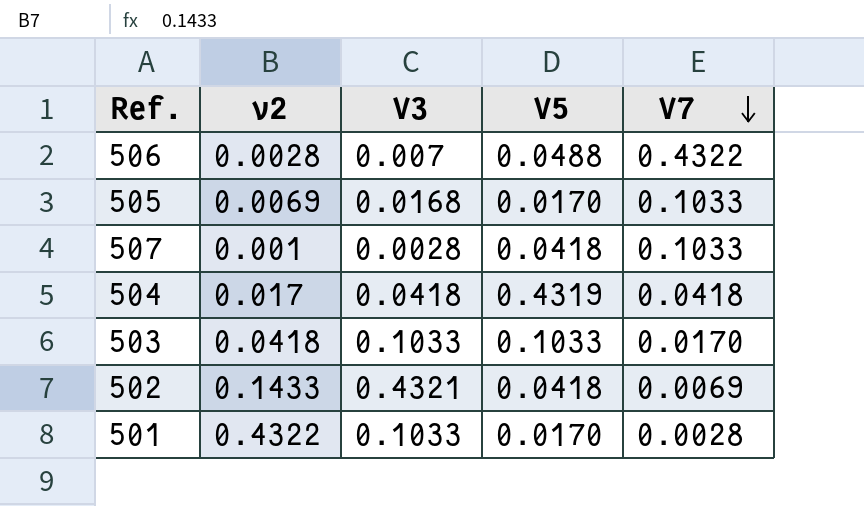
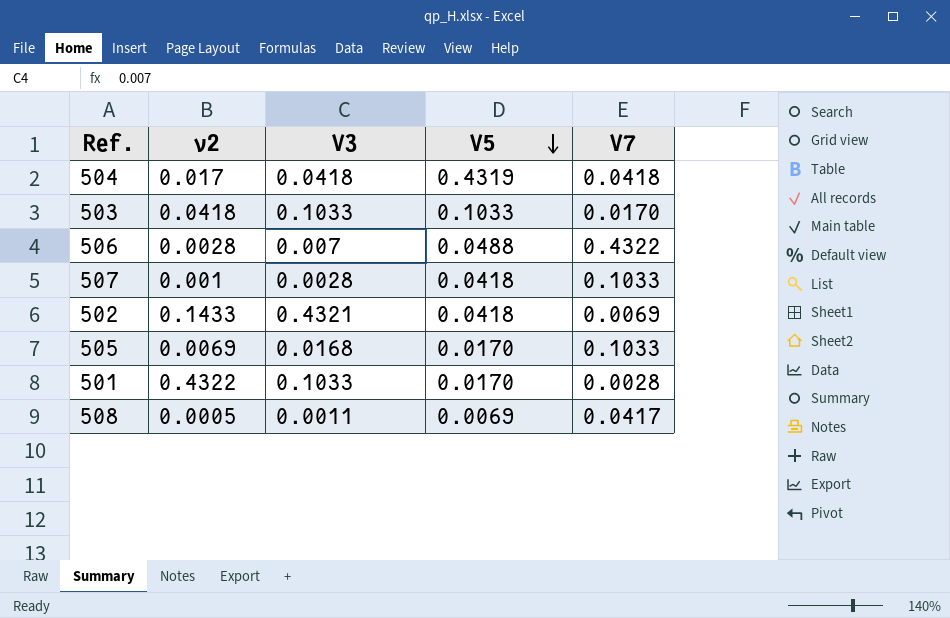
row order: V7 descending -> V5 descending
row 508: none -> 0.0005 | 0.0011 | 0.0069 | 0.0417

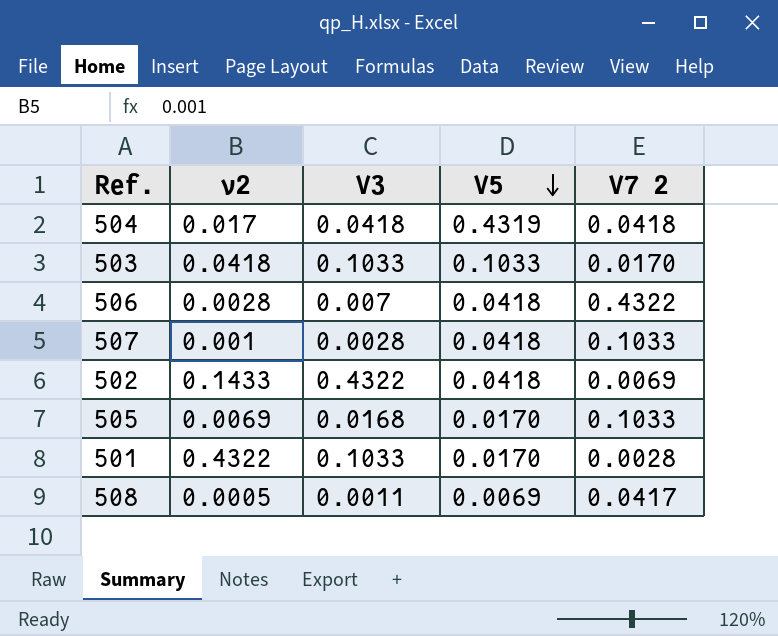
column name: V7 -> V7 2
506 | V5: 0.0488 -> 0.0418
502 | V3: 0.4321 -> 0.4322

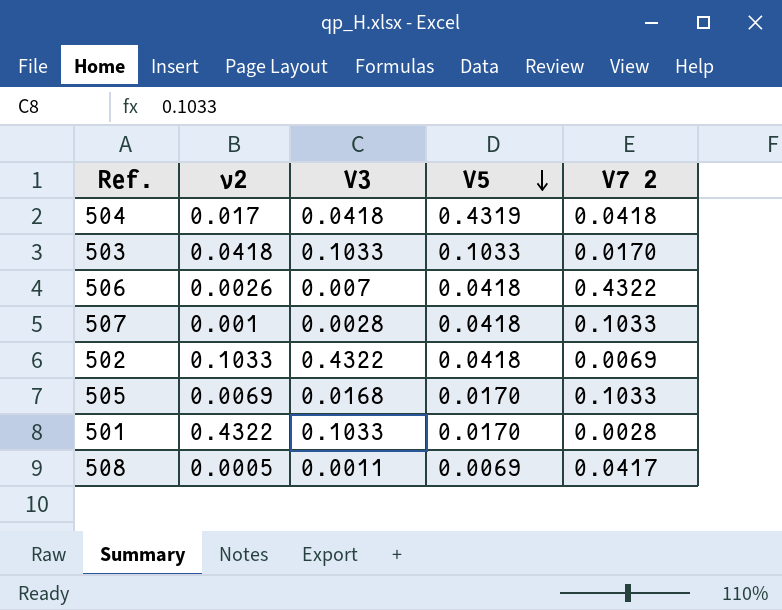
506 | v2: 0.0028 -> 0.0026
502 | v2: 0.1433 -> 0.1033

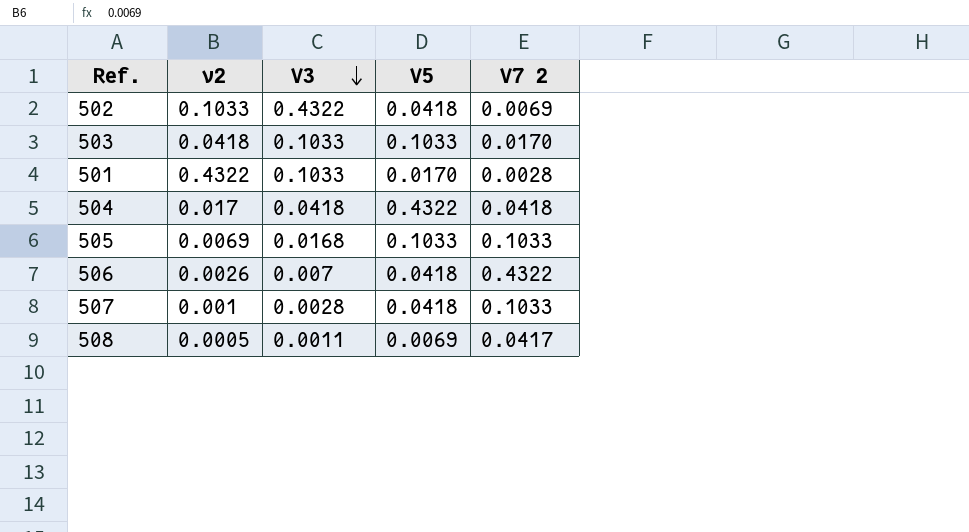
row order: V5 descending -> V3 descending
504 | V5: 0.4319 -> 0.4322
505 | V5: 0.0170 -> 0.1033

